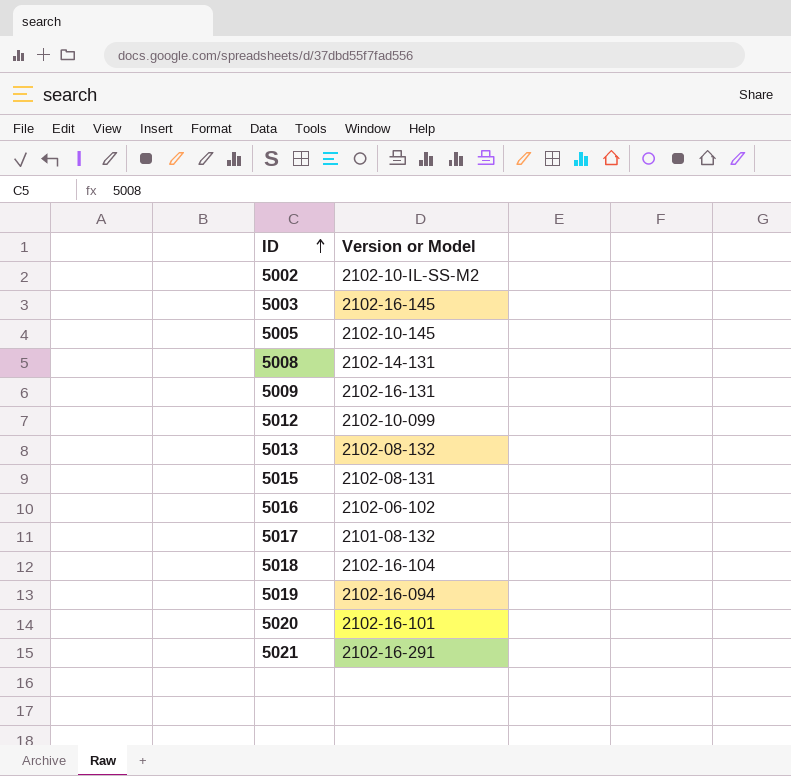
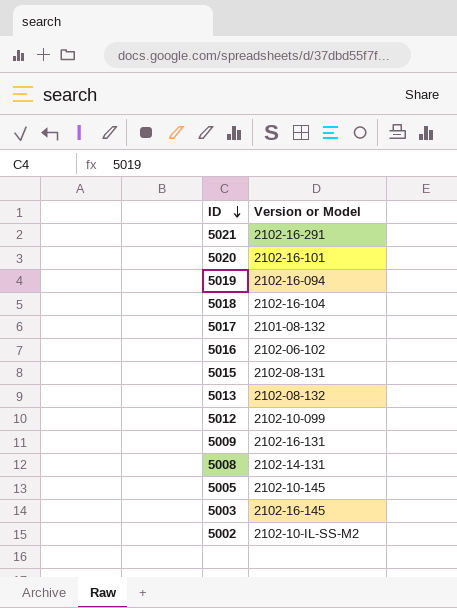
row order: ID ascending -> ID descending

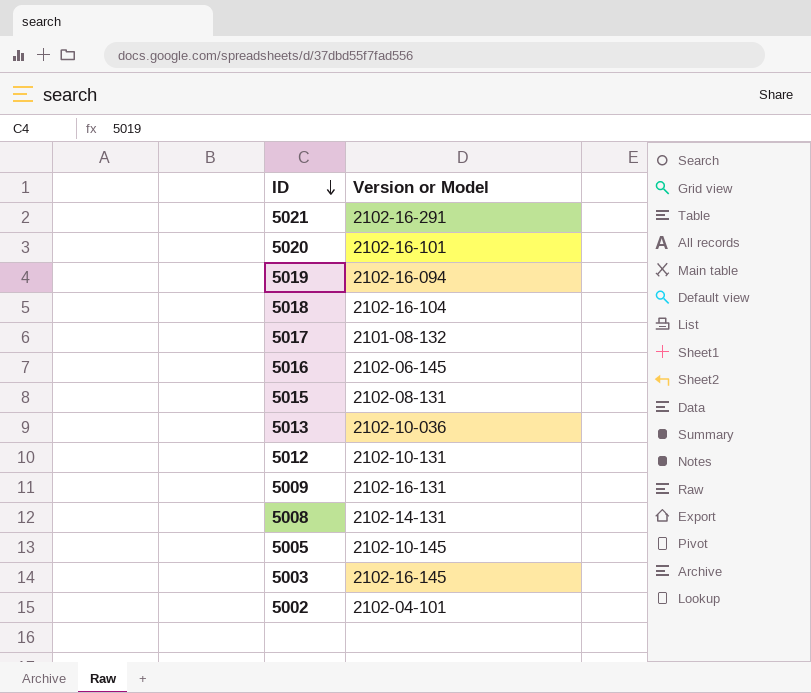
5016 | Version or Model: 2102-06-102 -> 2102-06-145
5013 | Version or Model: 2102-08-132 -> 2102-10-036
5012 | Version or Model: 2102-10-099 -> 2102-10-131
5002 | Version or Model: 2102-10-IL-SS-M2 -> 2102-04-101

